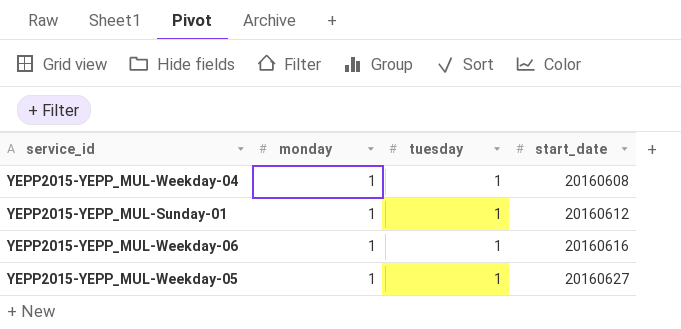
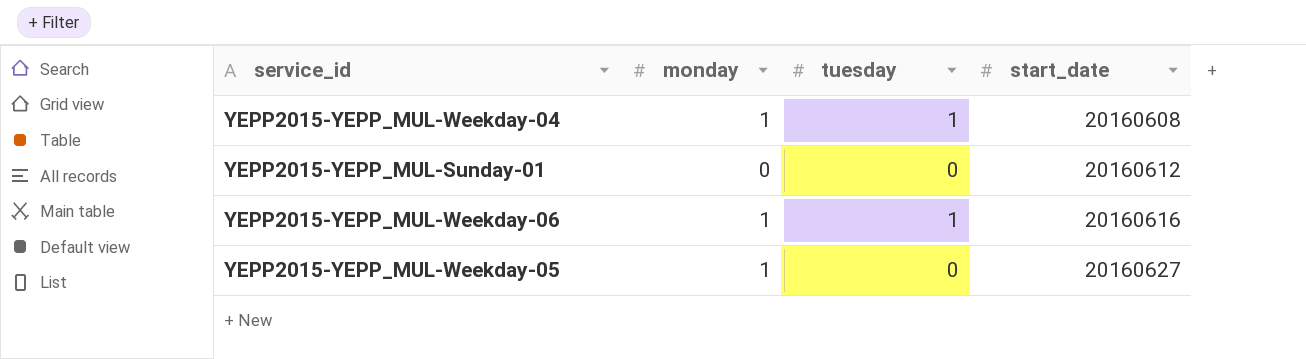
YEPP2015-YEPP_MUL-Sunday-01 | monday: 1 -> 0
YEPP2015-YEPP_MUL-Sunday-01 | tuesday: 1 -> 0
YEPP2015-YEPP_MUL-Weekday-05 | tuesday: 1 -> 0

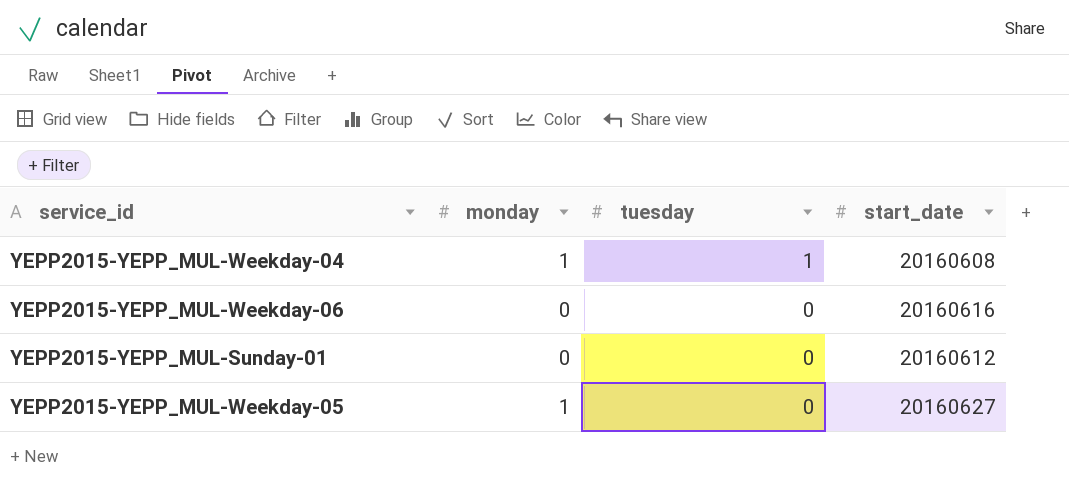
row order: start_date ascending -> tuesday descending
YEPP2015-YEPP_MUL-Weekday-06 | monday: 1 -> 0
YEPP2015-YEPP_MUL-Weekday-06 | tuesday: 1 -> 0

